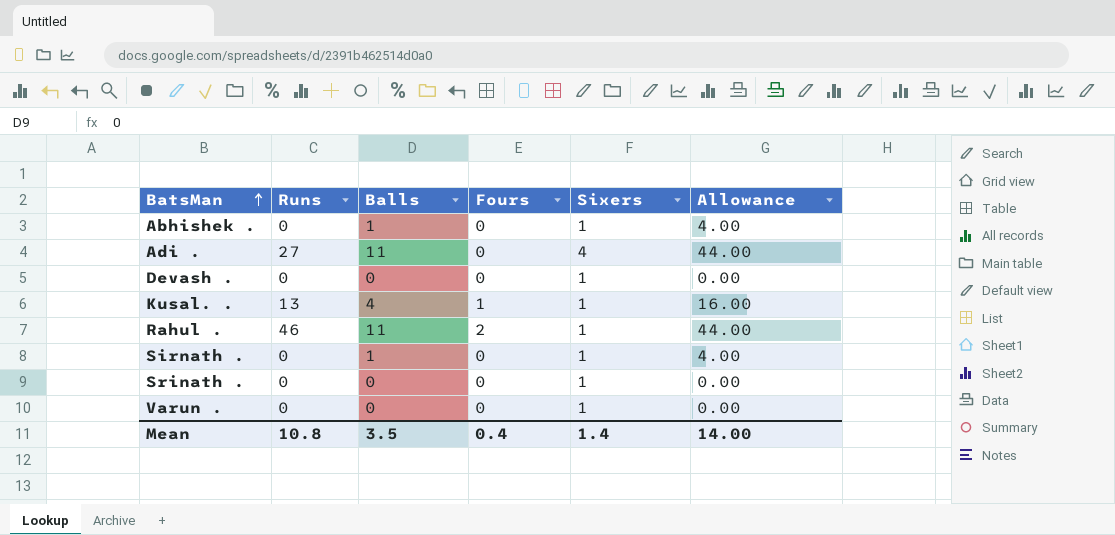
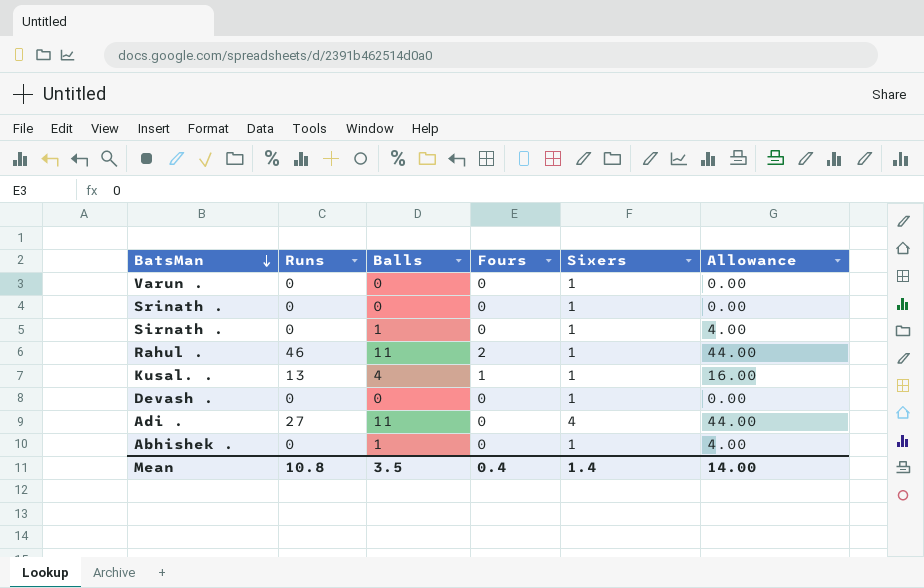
row order: BatsMan ascending -> BatsMan descending

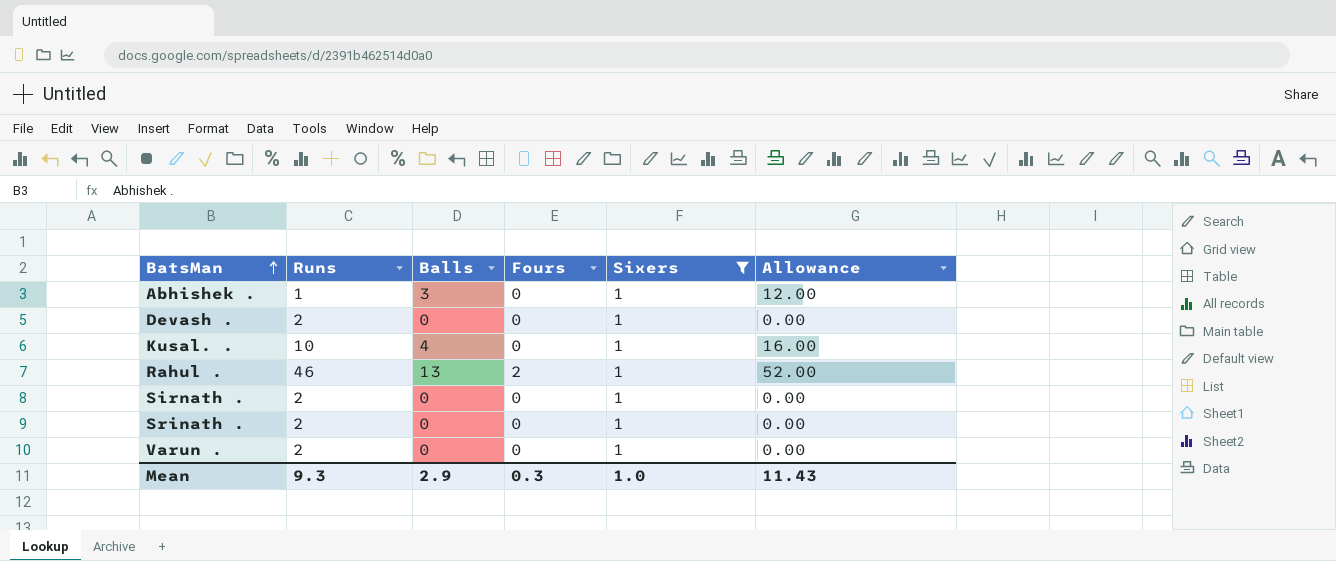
filter: none -> Sixers = 1
row order: BatsMan descending -> BatsMan ascending
Abhishek . | Runs: 0 -> 1
Abhishek . | Balls: 1 -> 3
Abhishek . | Allowance: 4.00 -> 12.00
Devash . | Runs: 0 -> 2
Kusal. . | Runs: 13 -> 10
Kusal. . | Fours: 1 -> 0
Rahul . | Balls: 11 -> 13
Rahul . | Allowance: 44.00 -> 52.00
Sirnath . | Runs: 0 -> 2
Sirnath . | Balls: 1 -> 0
Sirnath . | Allowance: 4.00 -> 0.00
Srinath . | Runs: 0 -> 2
Varun . | Runs: 0 -> 2
Mean | Runs: 10.8 -> 9.3
Mean | Balls: 3.5 -> 2.9
Mean | Fours: 0.4 -> 0.3
Mean | Sixers: 1.4 -> 1.0
Mean | Allowance: 14.00 -> 11.43

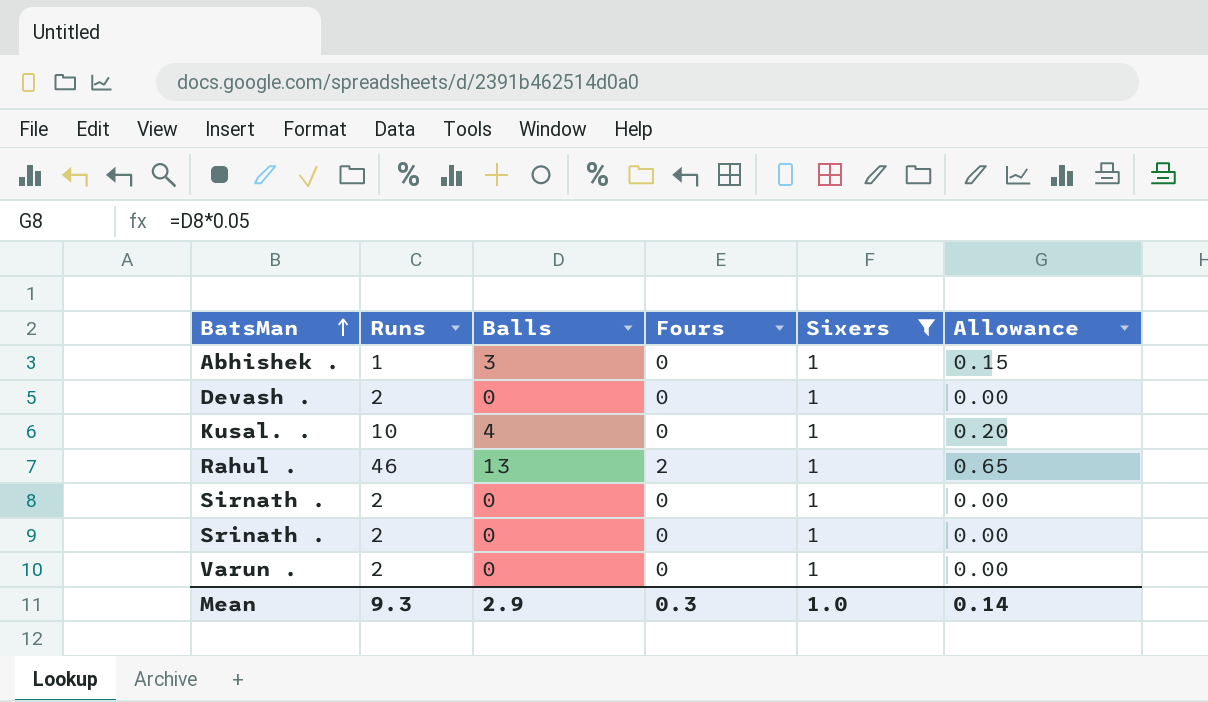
column Allowance | formula: [Balls] * 4 -> [Balls] * 0.05
Mean | Allowance: 11.43 -> 0.14

